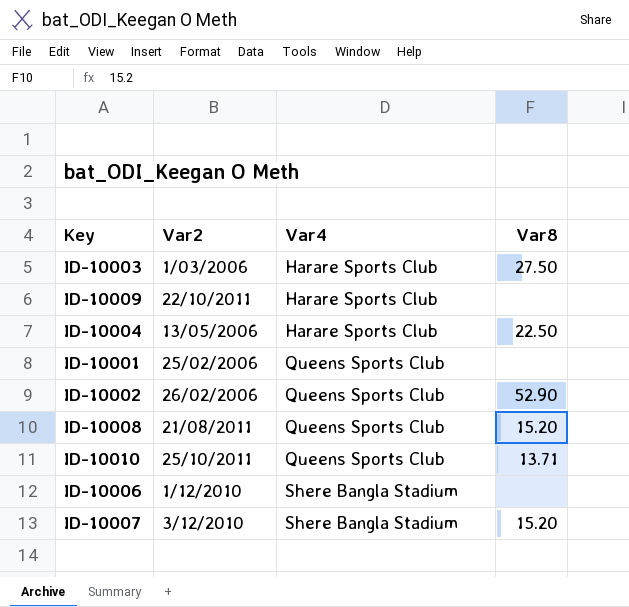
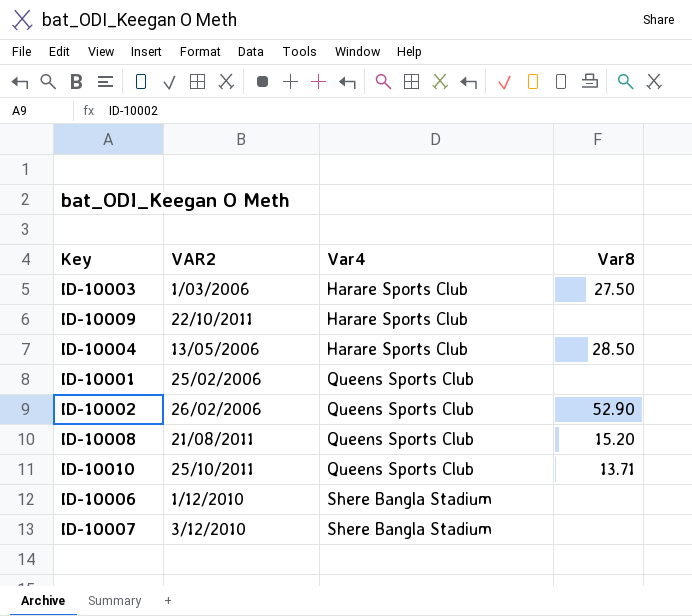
column name: Var2 -> VAR2
ID-10004 | Var8: 22.50 -> 28.50
ID-10007 | Var8: 15.20 -> none

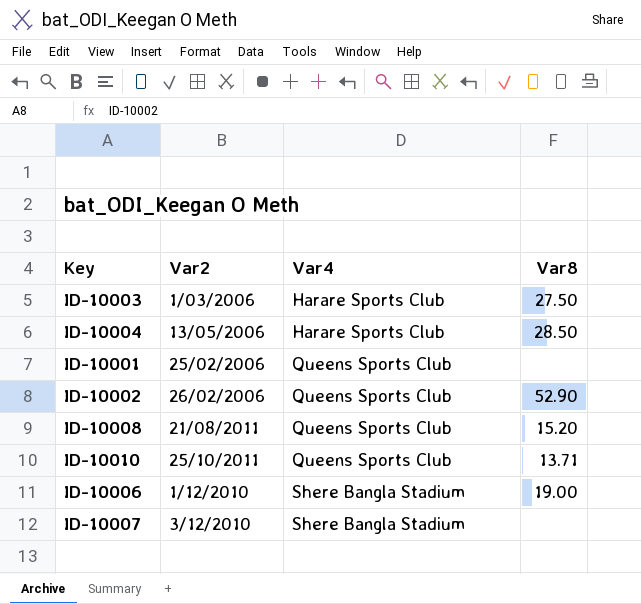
column name: VAR2 -> Var2
row ID-10009: 22/10/2011 | Harare Sports Club | none -> none
ID-10006 | Var8: none -> 19.00

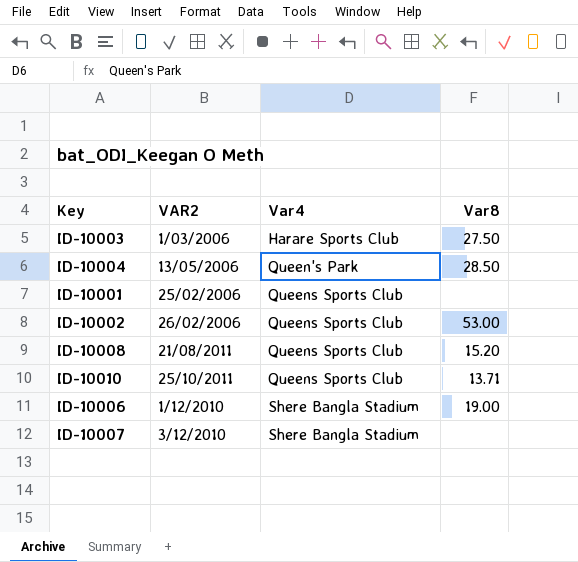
column name: Var2 -> VAR2
ID-10004 | Var4: Harare Sports Club -> Queen's Park
ID-10002 | Var8: 52.90 -> 53.00

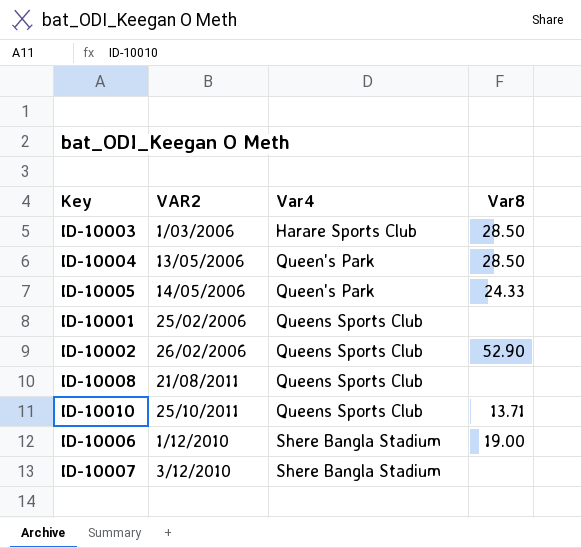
ID-10003 | Var8: 27.50 -> 28.50
row ID-10005: none -> 14/05/2006 | Queen's Park | 24.33
ID-10002 | Var8: 53.00 -> 52.90
ID-10008 | Var8: 15.20 -> none

